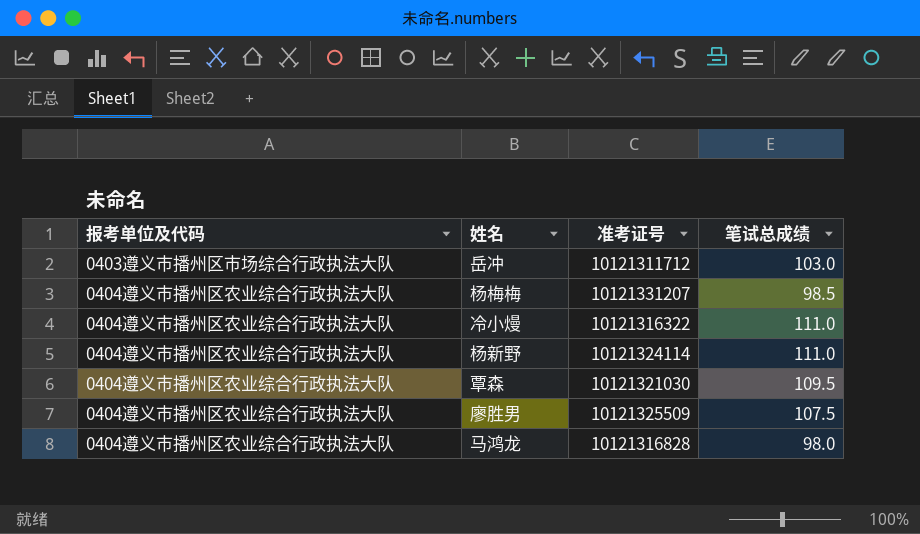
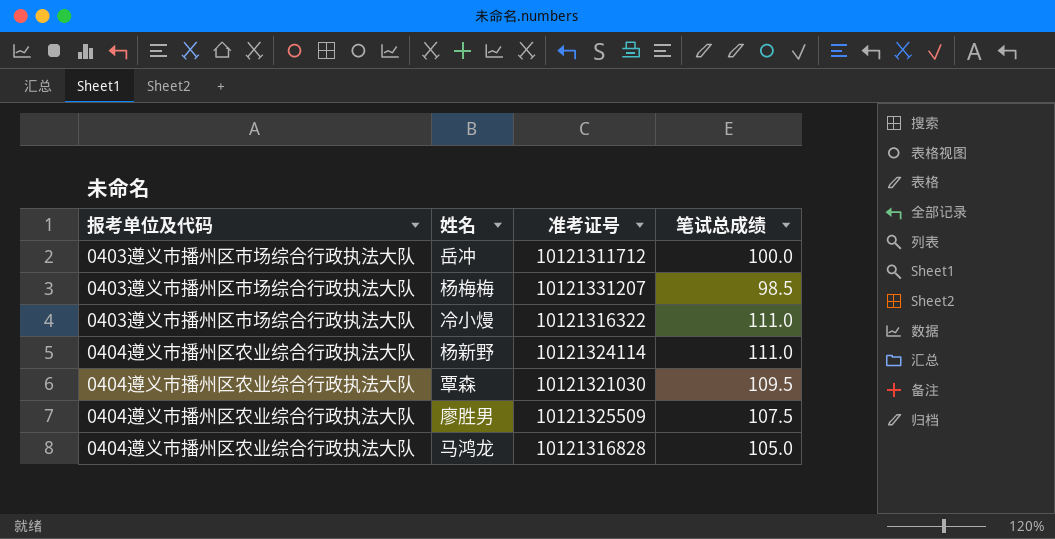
岳冲 | 笔试总成绩: 103.0 -> 100.0
杨梅梅 | 报考单位及代码: 0404遵义市播州区农业综合行政执法大队 -> 0403遵义市播州区市场综合行政执法大队
冷小熳 | 报考单位及代码: 0404遵义市播州区农业综合行政执法大队 -> 0403遵义市播州区市场综合行政执法大队
马鸿龙 | 笔试总成绩: 98.0 -> 105.0

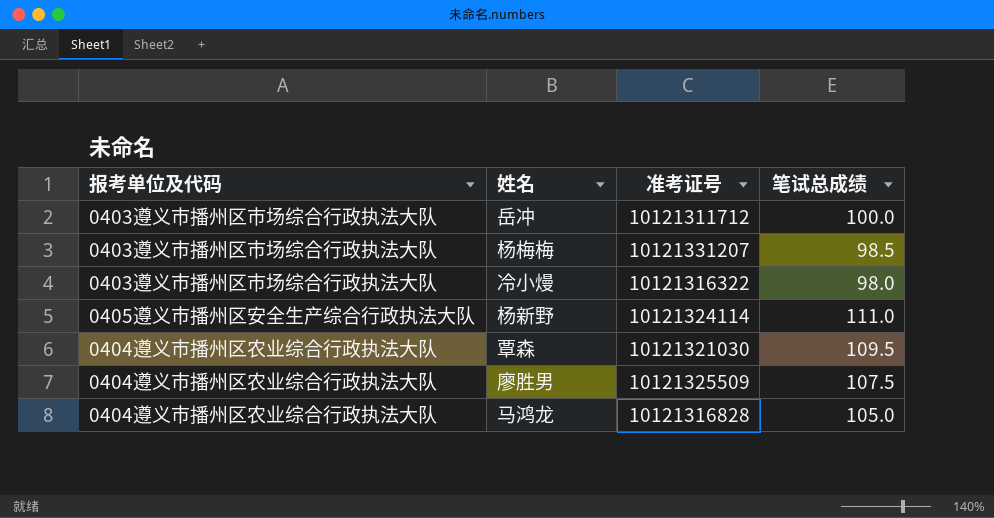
冷小熳 | 笔试总成绩: 111.0 -> 98.0
杨新野 | 报考单位及代码: 0404遵义市播州区农业综合行政执法大队 -> 0405遵义市播州区安全生产综合行政执法大队

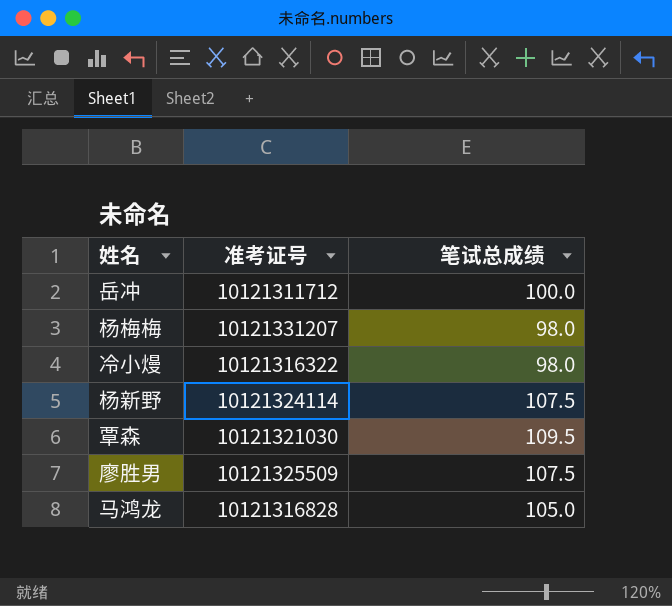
column 报考单位及代码 | position: 1 -> none
杨梅梅 | 笔试总成绩: 98.5 -> 98.0
杨新野 | 笔试总成绩: 111.0 -> 107.5

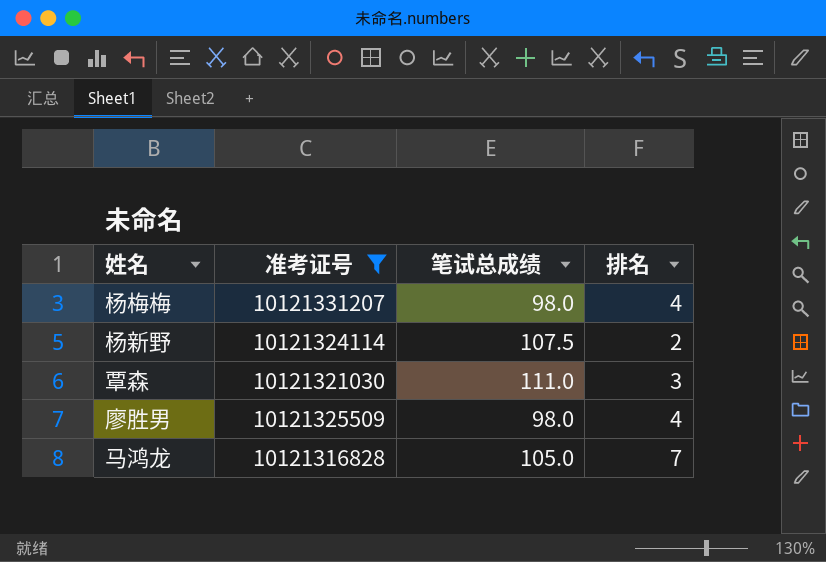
filter: none -> 准考证号 >= 10121316828
column 排名 | position: none -> 4
覃森 | 笔试总成绩: 109.5 -> 111.0
廖胜男 | 笔试总成绩: 107.5 -> 98.0

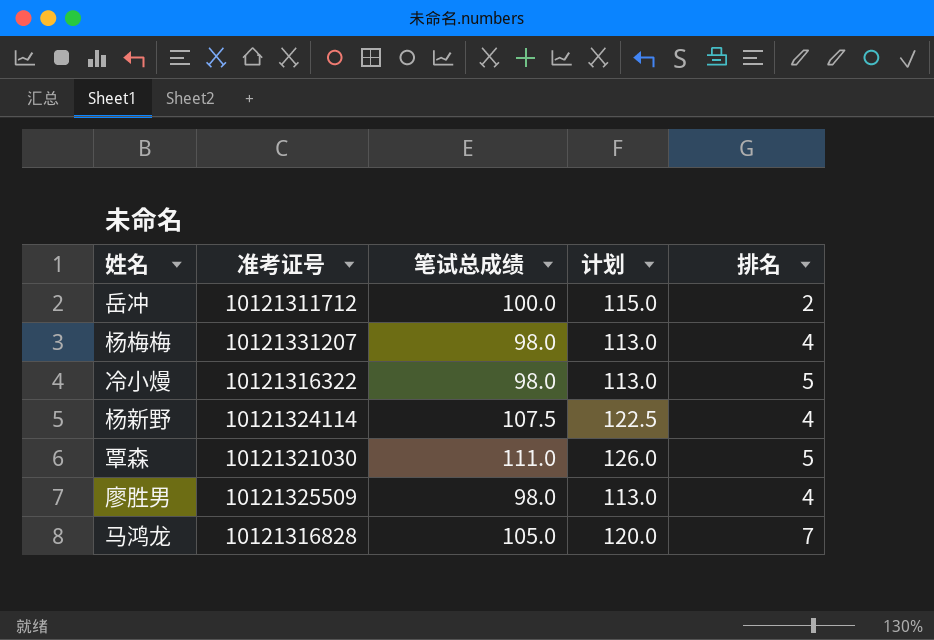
filter: 准考证号 >= 10121316828 -> none
column 计划 | formula: none -> [笔试总成绩] + 15
杨新野 | 排名: 2 -> 4
覃森 | 排名: 3 -> 5

